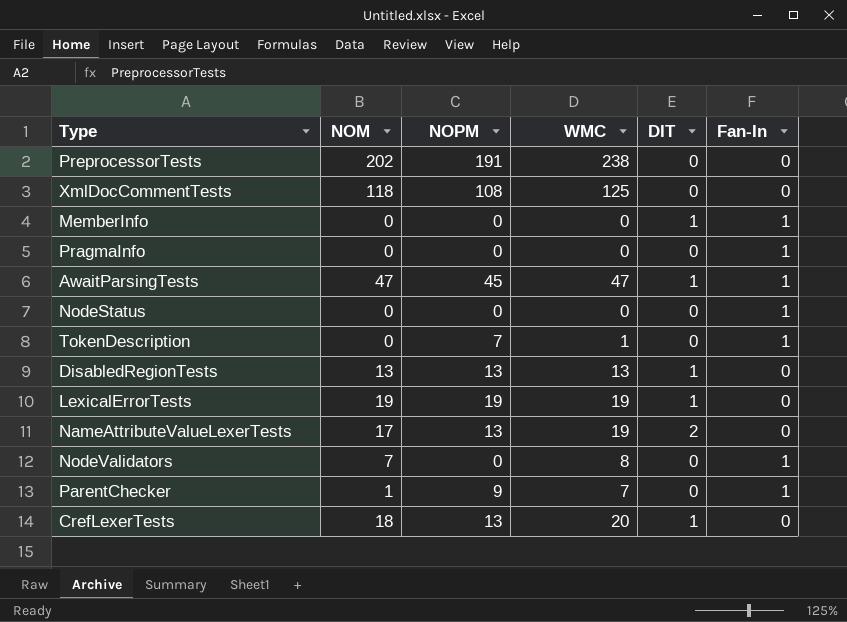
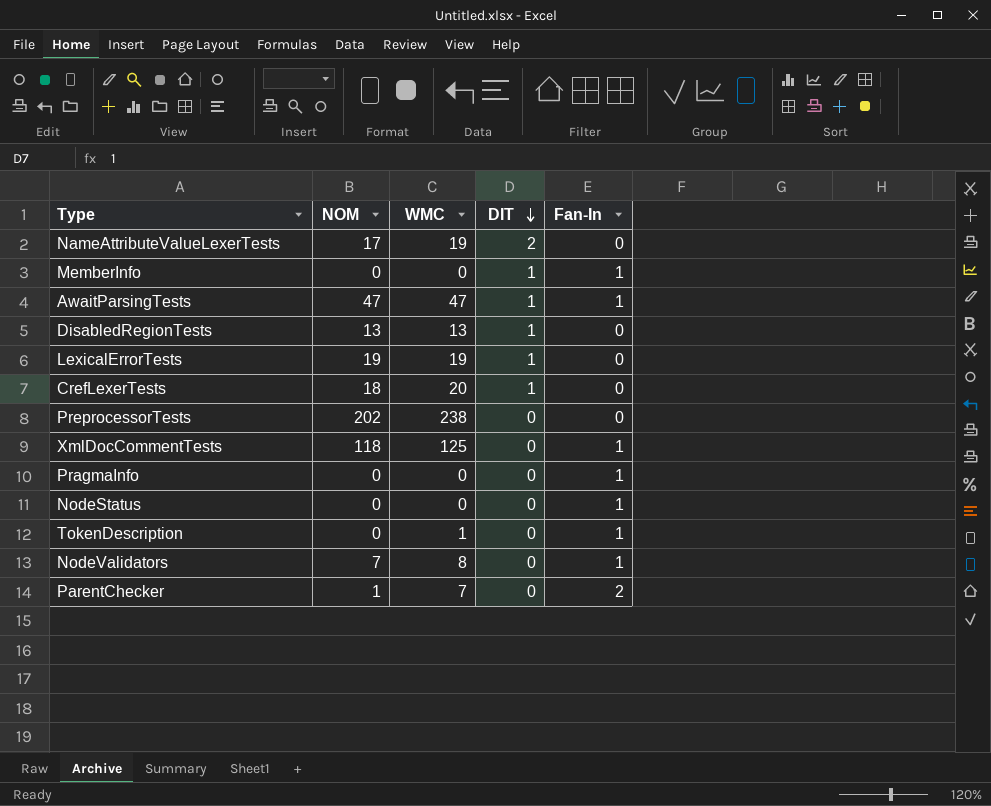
row order: none -> DIT descending
column NOPM | position: 3 -> none
XmlDocCommentTests | Fan-In: 0 -> 1
ParentChecker | Fan-In: 1 -> 2

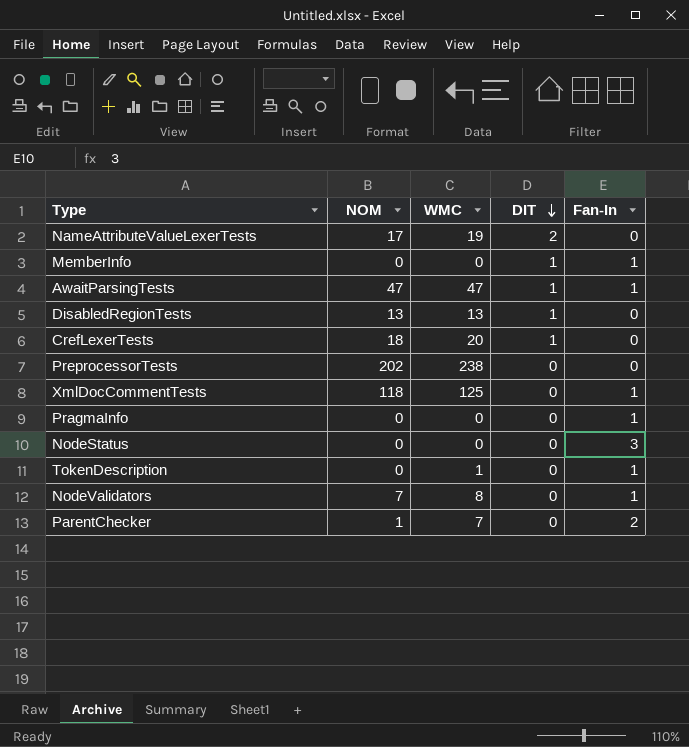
row LexicalErrorTests: 19 | 19 | 1 | 0 -> none
NodeStatus | Fan-In: 1 -> 3

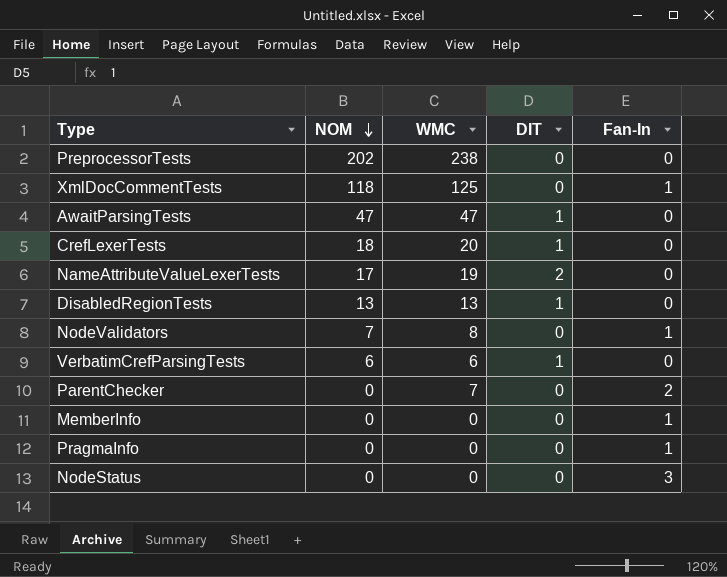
row order: DIT descending -> NOM descending
row TokenDescription: 0 | 1 | 0 | 1 -> none
AwaitParsingTests | Fan-In: 1 -> 0
row VerbatimCrefParsingTests: none -> 6 | 6 | 1 | 0
ParentChecker | NOM: 1 -> 0
MemberInfo | DIT: 1 -> 0

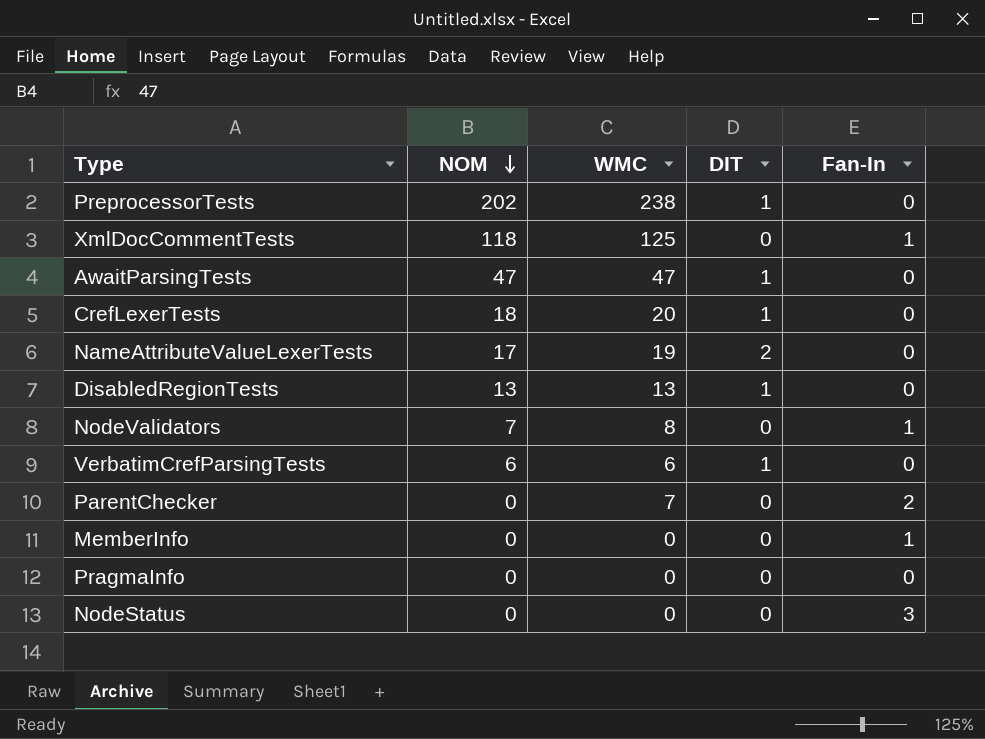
PreprocessorTests | DIT: 0 -> 1
PragmaInfo | Fan-In: 1 -> 0

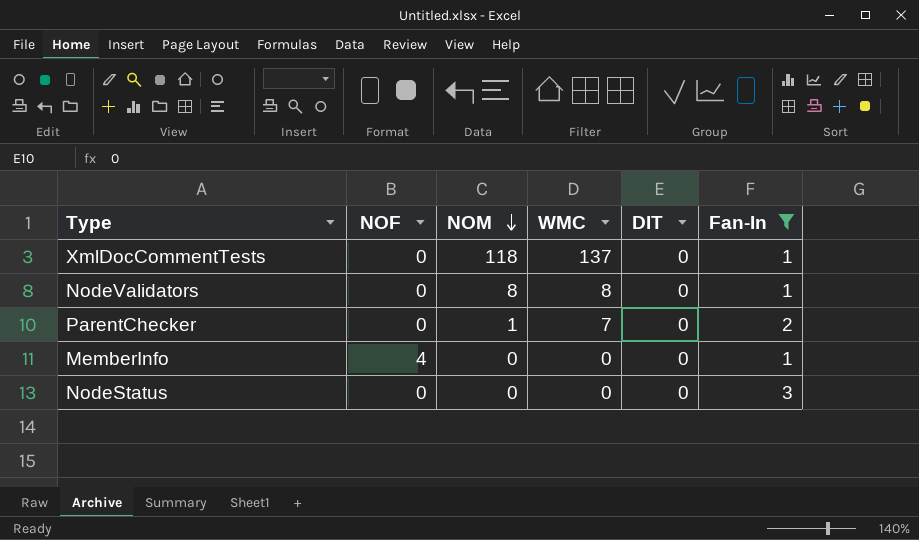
filter: none -> Fan-In != 0
column NOF | position: none -> 2
XmlDocCommentTests | WMC: 125 -> 137
NodeValidators | NOM: 7 -> 8
ParentChecker | NOM: 0 -> 1

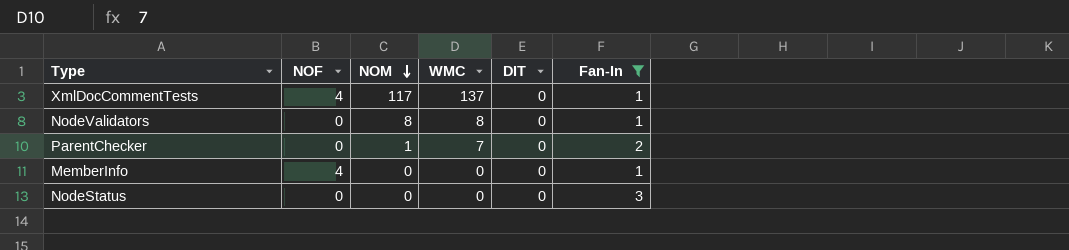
XmlDocCommentTests | NOF: 0 -> 4
XmlDocCommentTests | NOM: 118 -> 117

